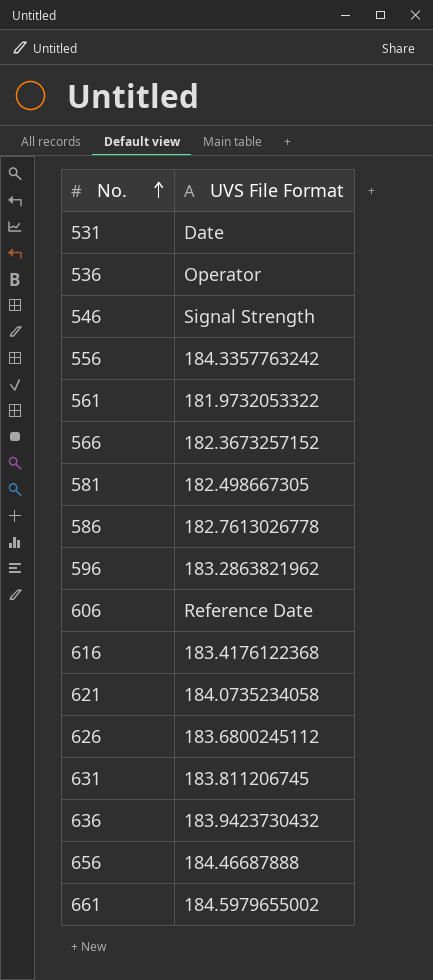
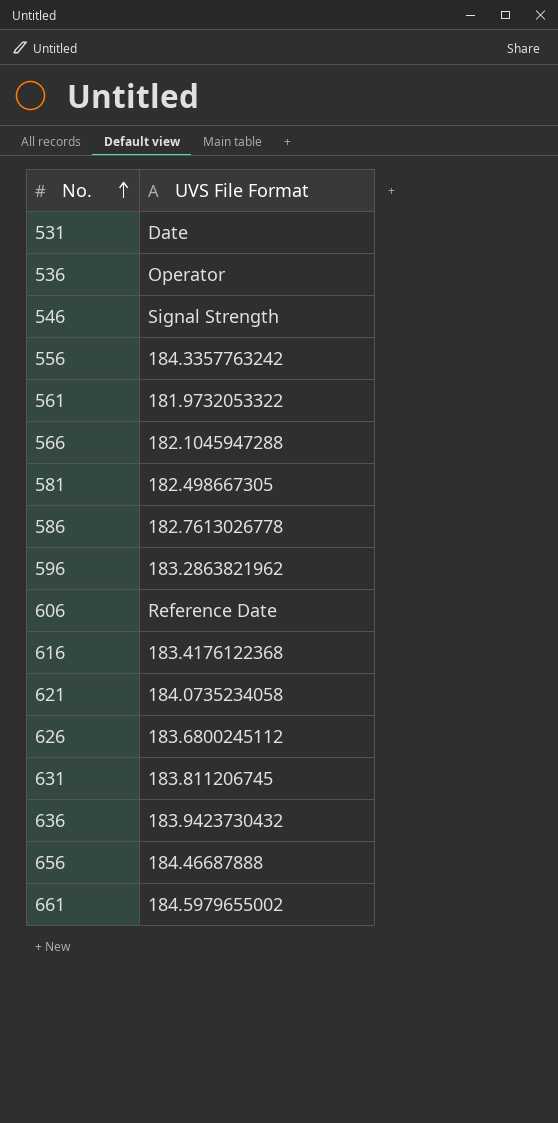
566 | UVS File Format: 182.3673257152 -> 182.1045947288

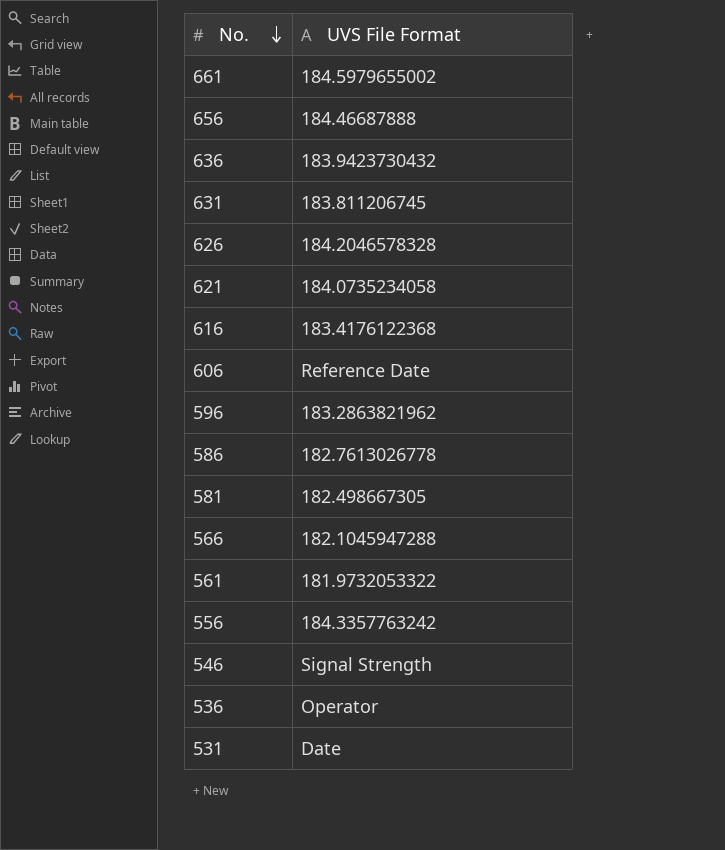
row order: No. ascending -> No. descending
626 | UVS File Format: 183.6800245112 -> 184.2046578328

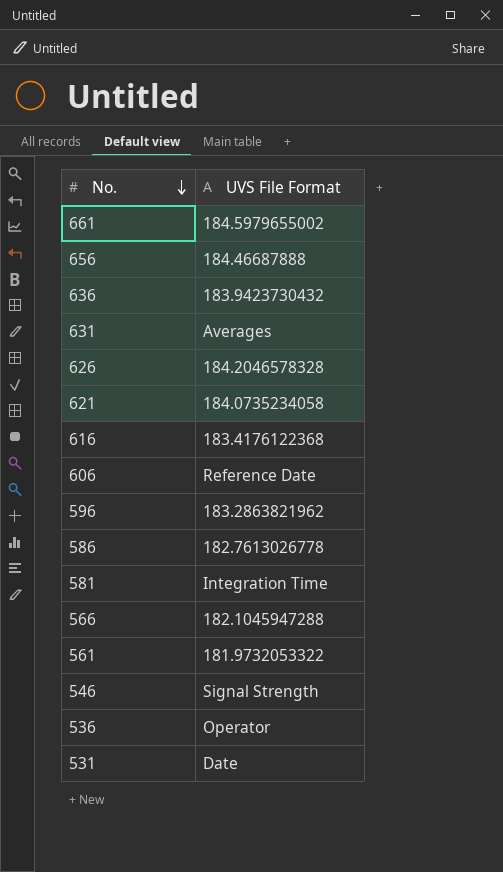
row 556: 184.3357763242 -> none
631 | UVS File Format: 183.811206745 -> Averages
581 | UVS File Format: 182.498667305 -> Integration Time

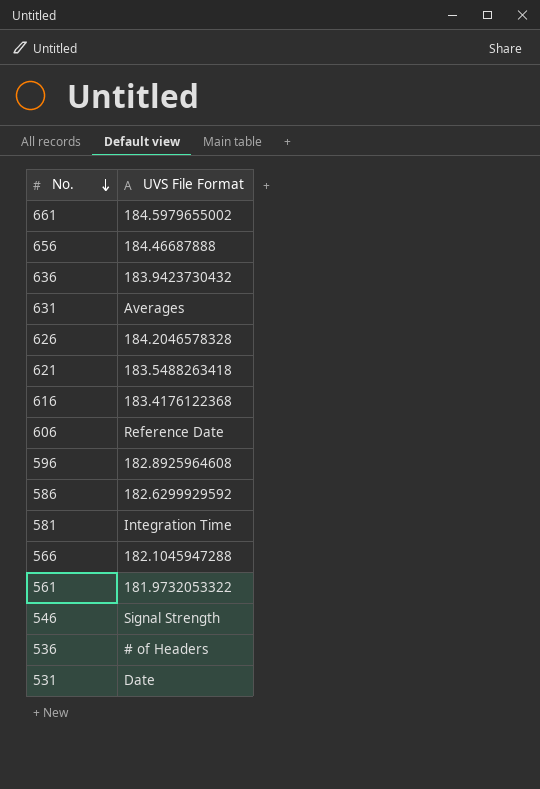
621 | UVS File Format: 184.0735234058 -> 183.5488263418
596 | UVS File Format: 183.2863821962 -> 182.8925964608
586 | UVS File Format: 182.7613026778 -> 182.6299929592
536 | UVS File Format: Operator -> # of Headers

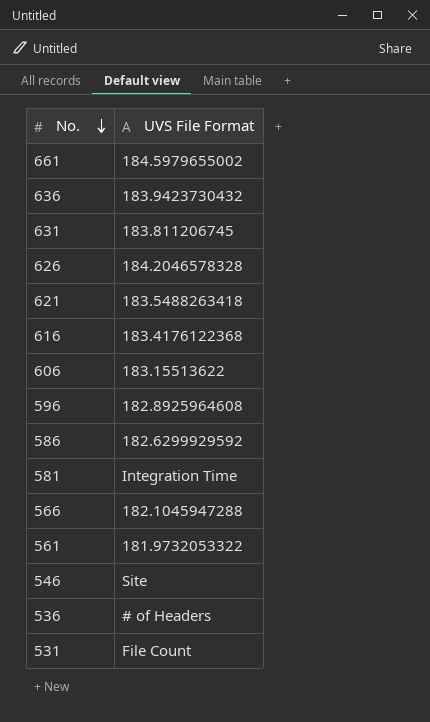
row 656: 184.46687888 -> none
631 | UVS File Format: Averages -> 183.811206745
606 | UVS File Format: Reference Date -> 183.15513622
546 | UVS File Format: Signal Strength -> Site
531 | UVS File Format: Date -> File Count

